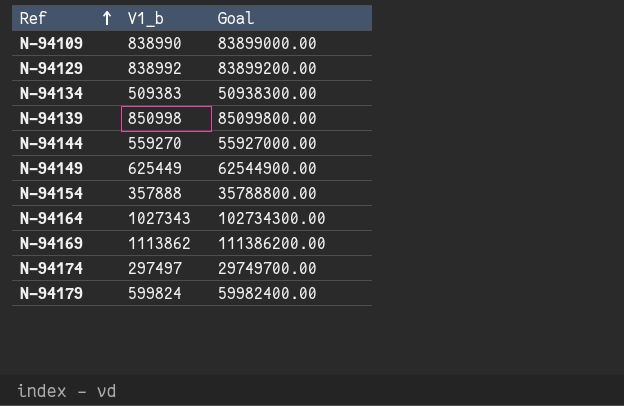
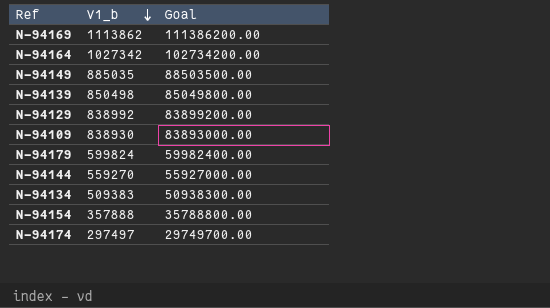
row order: Ref ascending -> V1_b descending
N-94164 | V1_b: 1027343 -> 1027342
N-94164 | Goal: 102734300.00 -> 102734200.00
N-94149 | V1_b: 625449 -> 885035
N-94149 | Goal: 62544900.00 -> 88503500.00
N-94139 | V1_b: 850998 -> 850498
N-94139 | Goal: 85099800.00 -> 85049800.00
N-94109 | V1_b: 838990 -> 838930
N-94109 | Goal: 83899000.00 -> 83893000.00

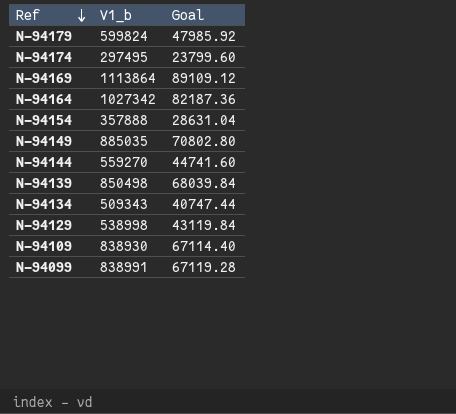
row order: V1_b descending -> Ref descending
column Goal | formula: [V1_b] * 100 -> [V1_b] * 0.08
N-94174 | V1_b: 297497 -> 297495
N-94169 | V1_b: 1113862 -> 1113864
N-94134 | V1_b: 509383 -> 509343
N-94129 | V1_b: 838992 -> 538998
row N-94099: none -> 838991 | 67119.28

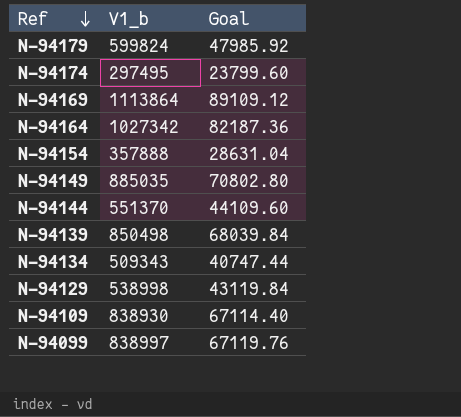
N-94144 | V1_b: 559270 -> 551370
N-94144 | Goal: 44741.60 -> 44109.60
N-94099 | V1_b: 838991 -> 838997
N-94099 | Goal: 67119.28 -> 67119.76

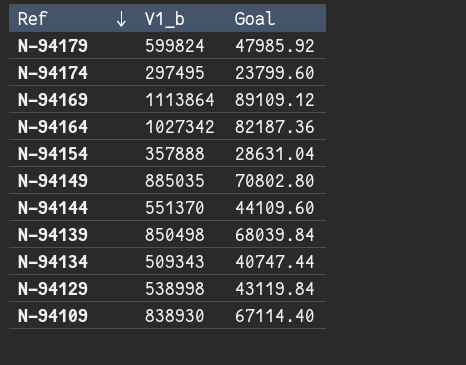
row N-94099: 838997 | 67119.76 -> none

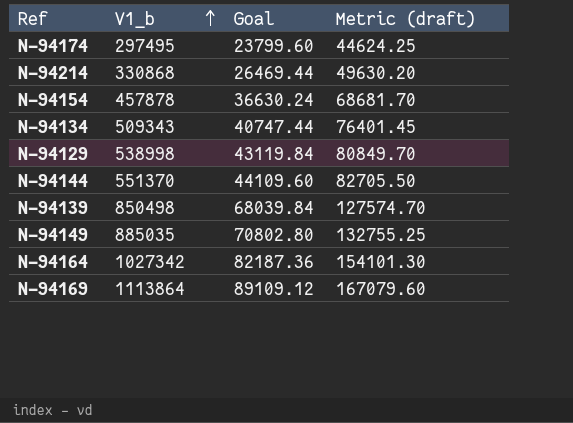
row order: Ref descending -> V1_b ascending
column Metric (draft) | formula: none -> [V1_b] * 0.15
row N-94179: 599824 | 47985.92 -> none
row N-94109: 838930 | 67114.40 -> none
row N-94214: none -> 330868 | 26469.44 | 49630.20
N-94154 | V1_b: 357888 -> 457878
N-94154 | Goal: 28631.04 -> 36630.24

